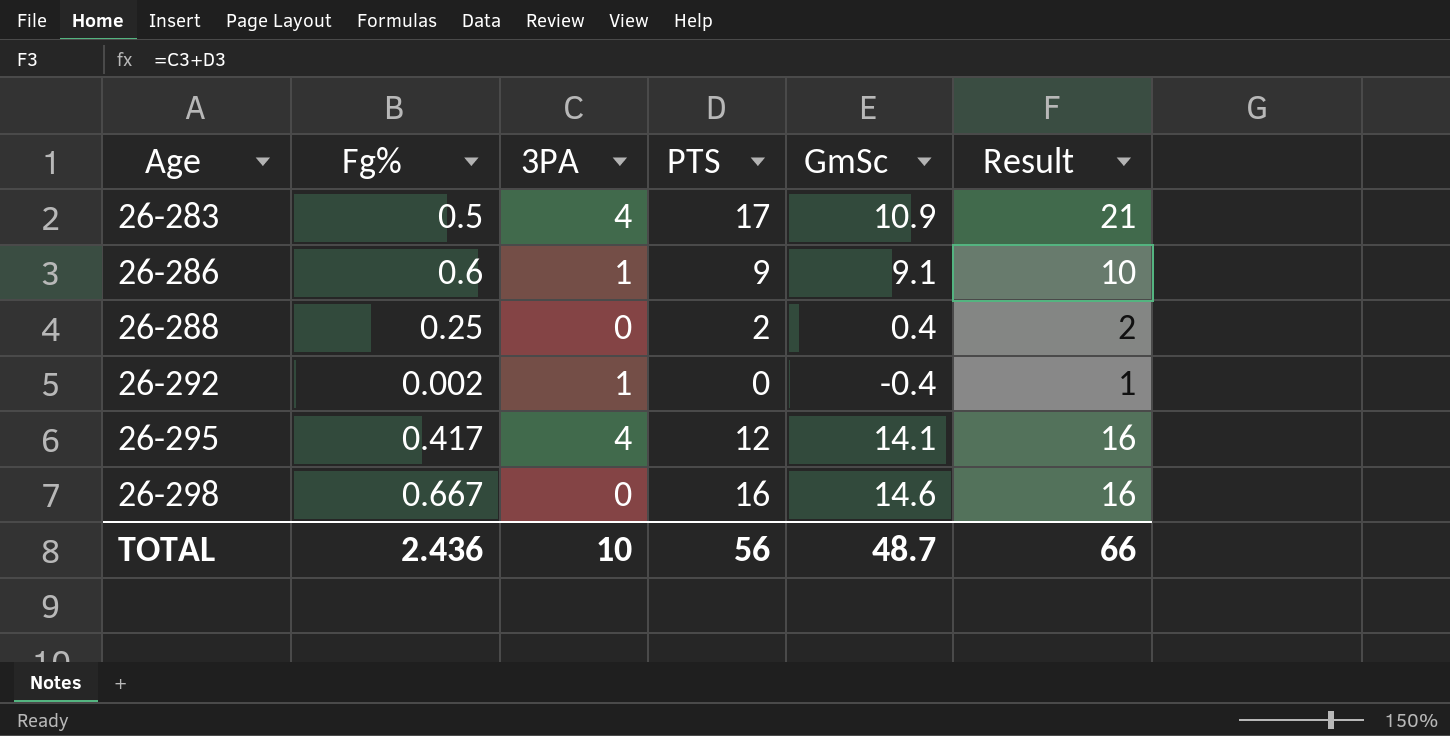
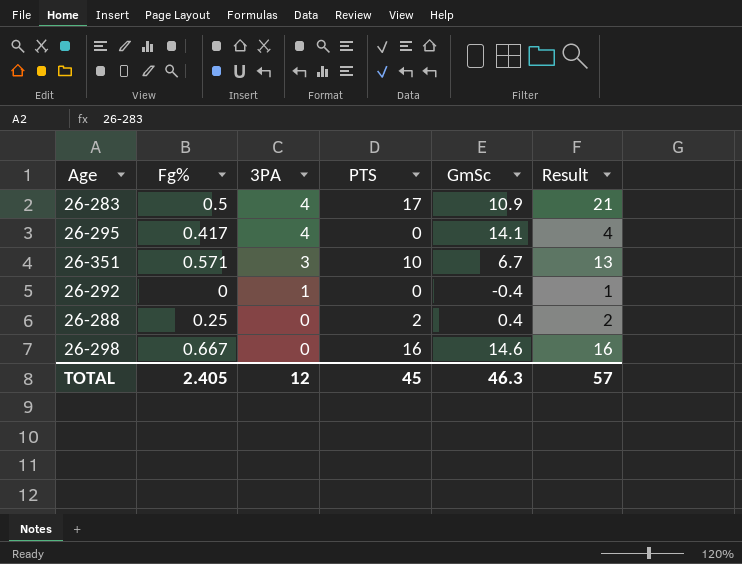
row order: Age ascending -> 3PA descending
row 26-286: 0.6 | 1 | 9 | 9.1 | 10 -> none
26-295 | PTS: 12 -> 0
26-295 | Result: 16 -> 4
row 26-351: none -> 0.571 | 3 | 10 | 6.7 | 13
26-292 | Fg%: 0.002 -> 0
TOTAL | Fg%: 2.436 -> 2.405
TOTAL | 3PA: 10 -> 12
TOTAL | PTS: 56 -> 45
TOTAL | GmSc: 48.7 -> 46.3
TOTAL | Result: 66 -> 57

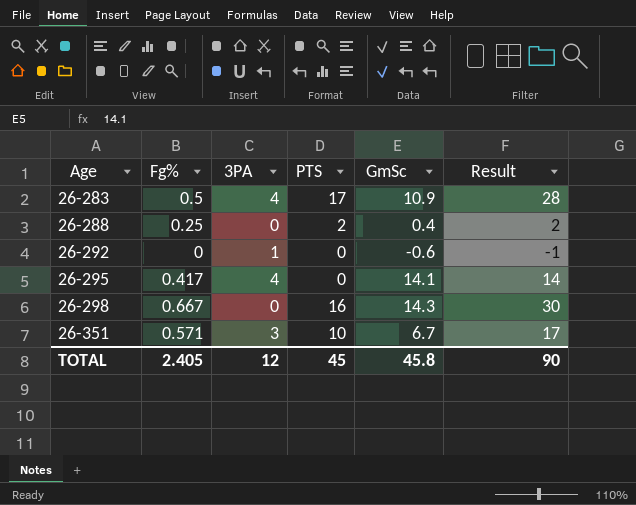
row order: 3PA descending -> Age ascending
column Result | formula: [3PA] + [PTS] -> [PTS] + [GmSc]
26-292 | GmSc: -0.4 -> -0.6
26-298 | GmSc: 14.6 -> 14.3
TOTAL | GmSc: 46.3 -> 45.8
TOTAL | Result: 57 -> 90

